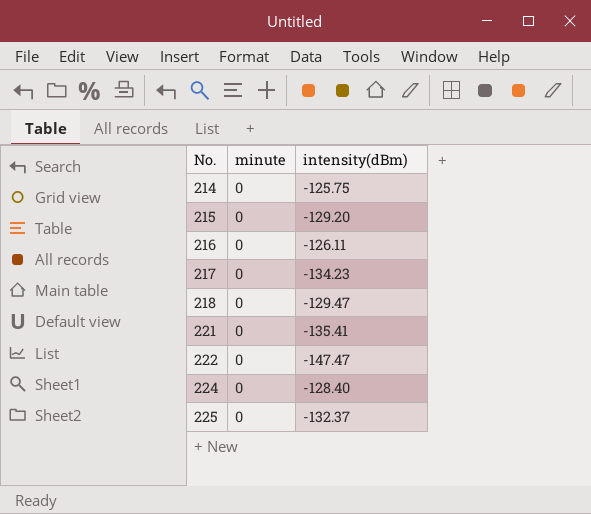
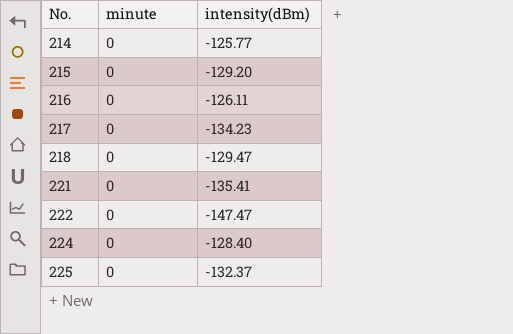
214 | intensity(dBm): -125.75 -> -125.77

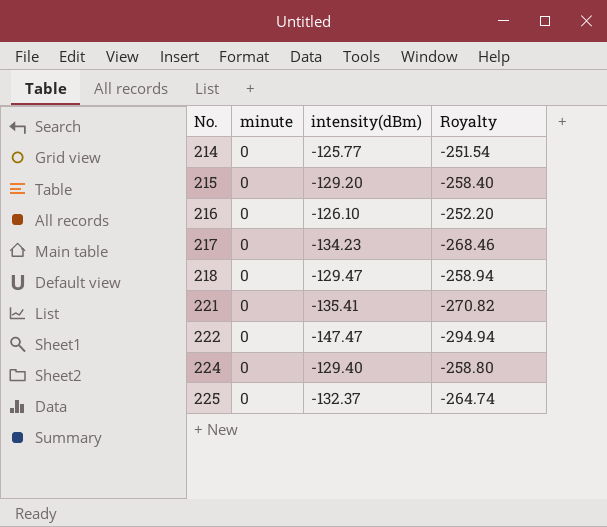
column Royalty | formula: none -> [intensity(dBm)] * 2
216 | intensity(dBm): -126.11 -> -126.10
224 | intensity(dBm): -128.40 -> -129.40

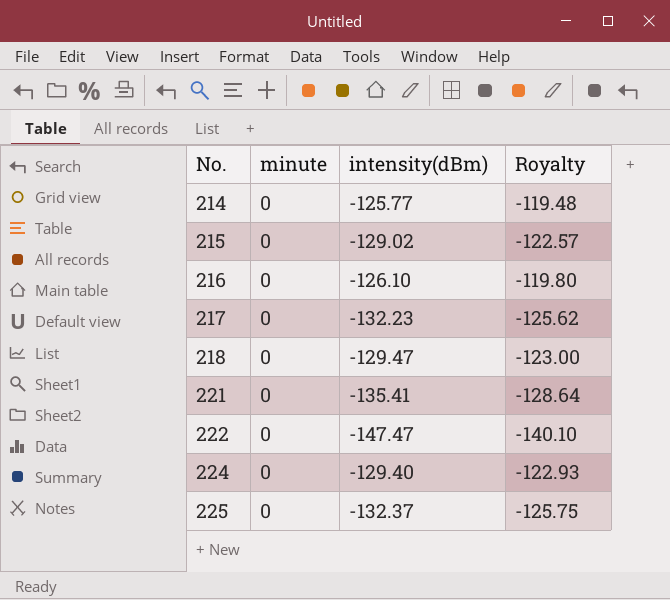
column Royalty | formula: [intensity(dBm)] * 2 -> [intensity(dBm)] * 0.95
215 | intensity(dBm): -129.20 -> -129.02
217 | intensity(dBm): -134.23 -> -132.23

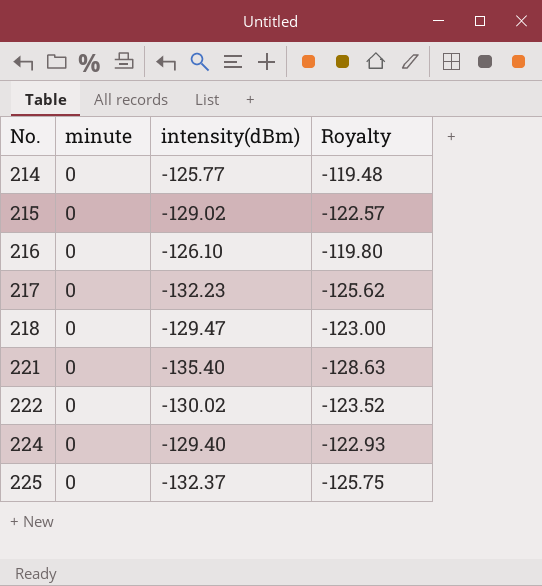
221 | intensity(dBm): -135.41 -> -135.40
221 | Royalty: -128.64 -> -128.63
222 | intensity(dBm): -147.47 -> -130.02
222 | Royalty: -140.10 -> -123.52

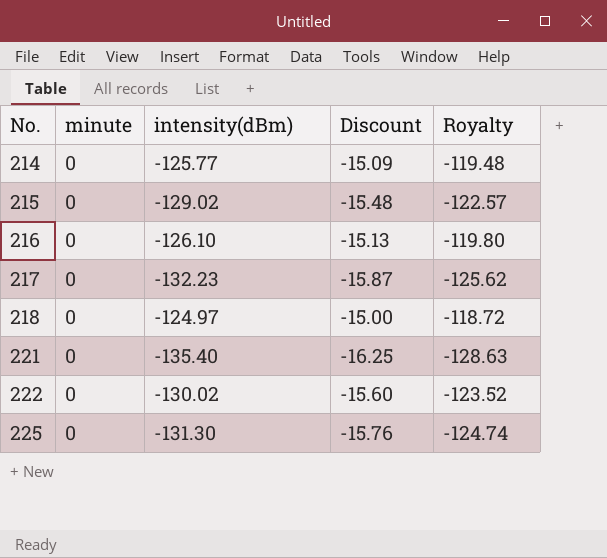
column Discount | formula: none -> [intensity(dBm)] * 0.12
row 224: 0 | -129.40 | -122.93 -> none
218 | intensity(dBm): -129.47 -> -124.97
218 | Royalty: -123.00 -> -118.72
225 | intensity(dBm): -132.37 -> -131.30
225 | Royalty: -125.75 -> -124.74

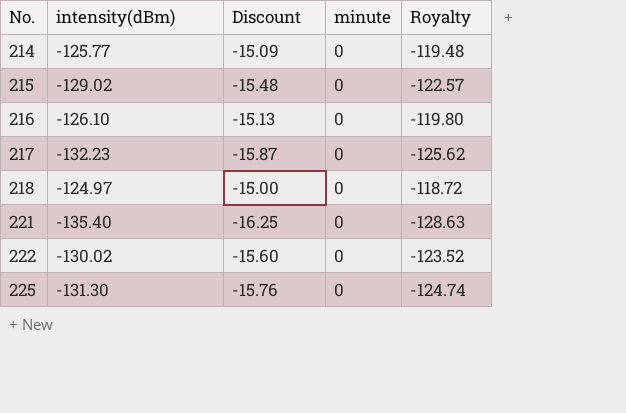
column minute | position: 2 -> 4

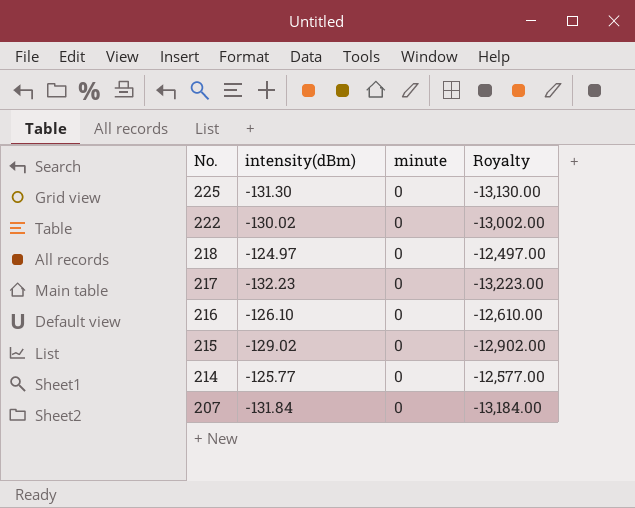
row order: No. ascending -> No. descending
column Discount | formula: [intensity(dBm)] * 0.12 -> none
column Royalty | formula: [intensity(dBm)] * 0.95 -> [intensity(dBm)] * 100
row 221: -135.40 | -16.25 | 0 | -128.63 -> none
row 207: none -> -131.84 | 0 | -13,184.00

